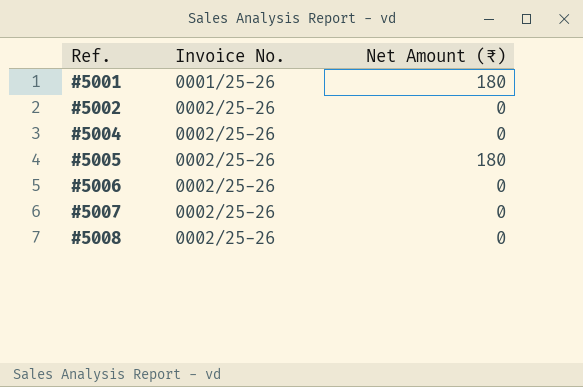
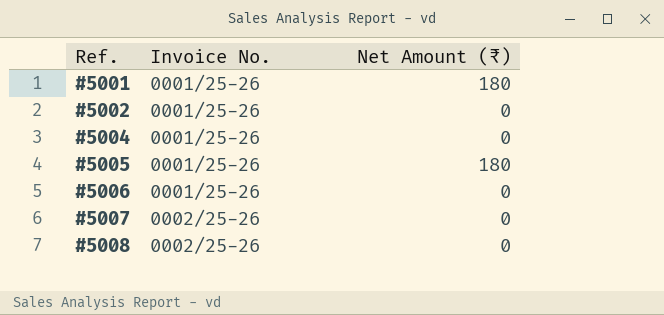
#5002 | Invoice No.: 0002/25-26 -> 0001/25-26
#5004 | Invoice No.: 0002/25-26 -> 0001/25-26
#5005 | Invoice No.: 0002/25-26 -> 0001/25-26
#5006 | Invoice No.: 0002/25-26 -> 0001/25-26

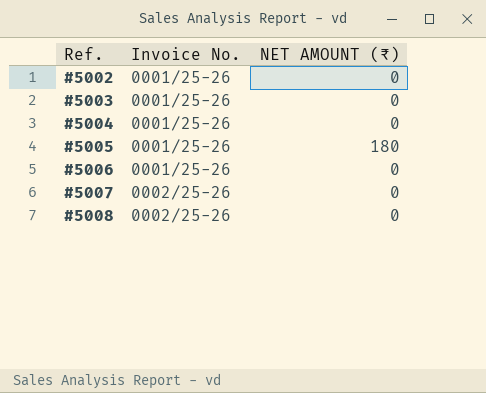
column name: Net Amount (₹) -> NET AMOUNT (₹)
row #5001: 0001/25-26 | 180 -> none
row #5003: none -> 0001/25-26 | 0

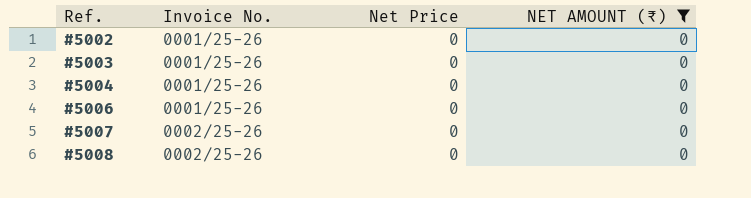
filter: none -> NET AMOUNT (₹) = 0
column Net Price | position: none -> 3

